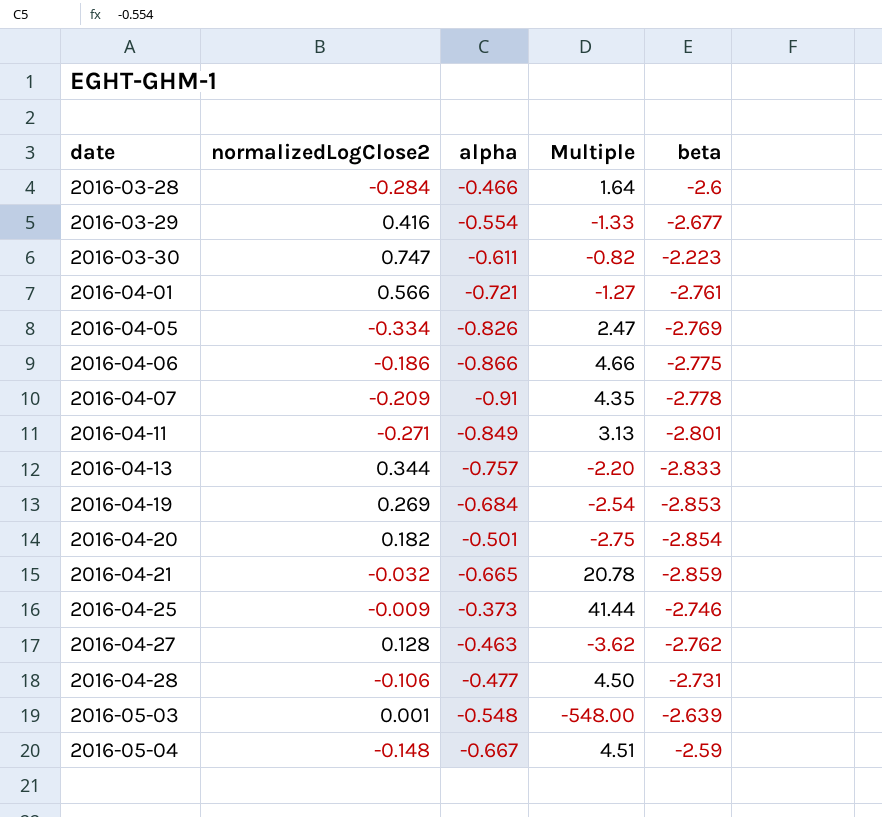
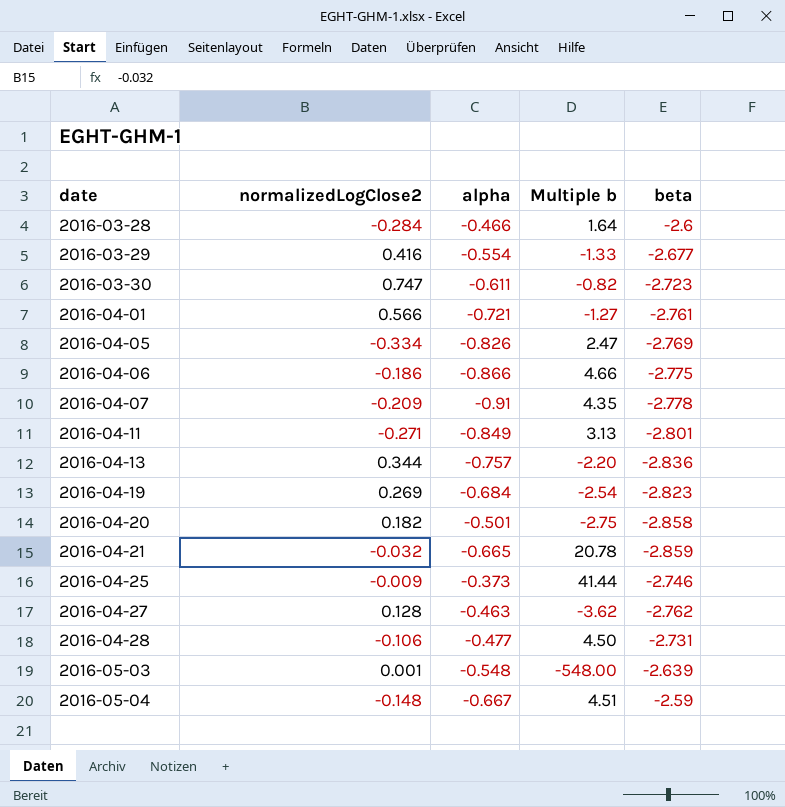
column name: Multiple -> Multiple b
2016-03-30 | beta: -2.223 -> -2.723
2016-04-13 | beta: -2.833 -> -2.836
2016-04-19 | beta: -2.853 -> -2.823
2016-04-20 | beta: -2.854 -> -2.858

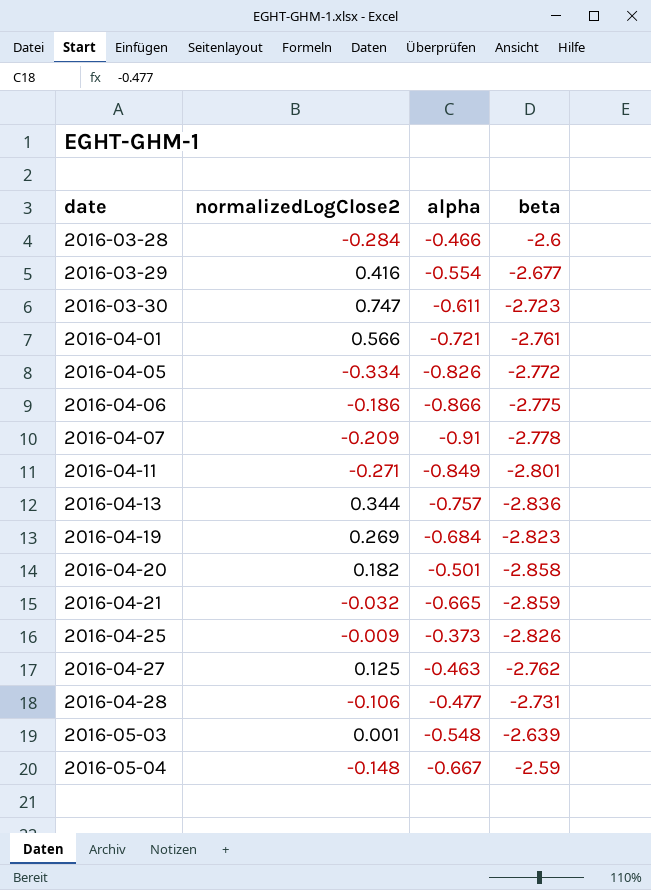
column Multiple b | formula: [alpha] / [normalizedLogClose2] -> none
2016-04-05 | beta: -2.769 -> -2.772
2016-04-25 | beta: -2.746 -> -2.826
2016-04-27 | normalizedLogClose2: 0.128 -> 0.125

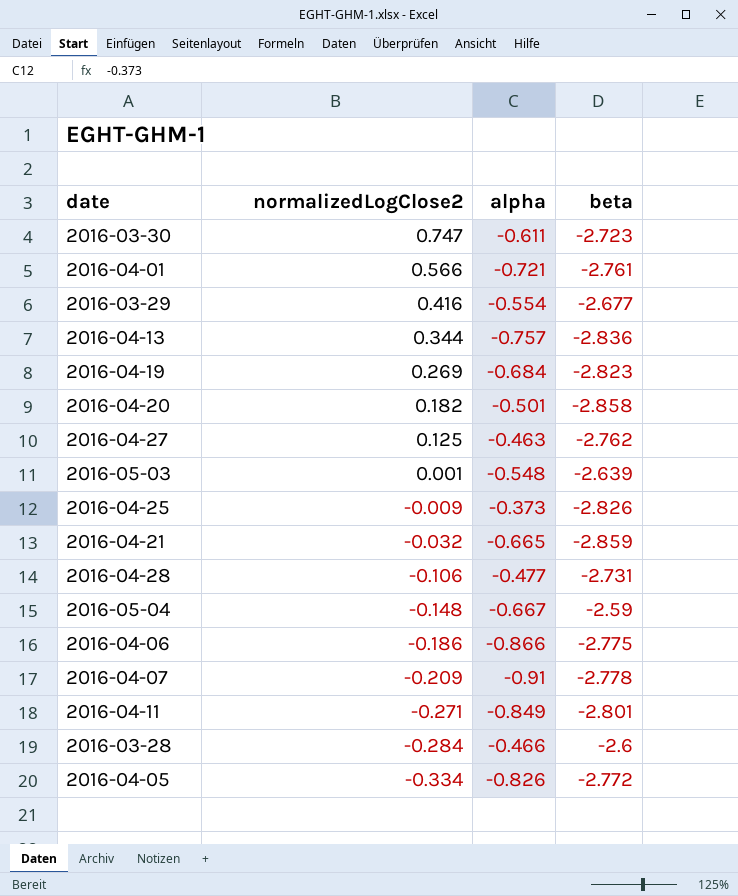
row order: date ascending -> normalizedLogClose2 descending

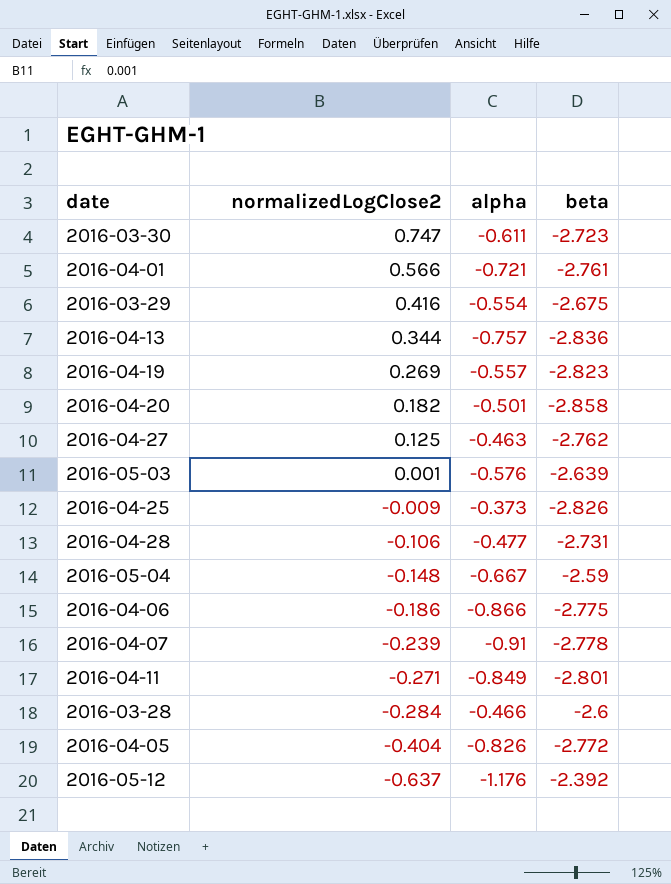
row 2016-04-21: -0.032 | -0.665 | -2.859 -> none
2016-03-29 | beta: -2.677 -> -2.675
2016-04-19 | alpha: -0.684 -> -0.557
2016-05-03 | alpha: -0.548 -> -0.576
2016-04-07 | normalizedLogClose2: -0.209 -> -0.239
2016-04-05 | normalizedLogClose2: -0.334 -> -0.404
row 2016-05-12: none -> -0.637 | -1.176 | -2.392

